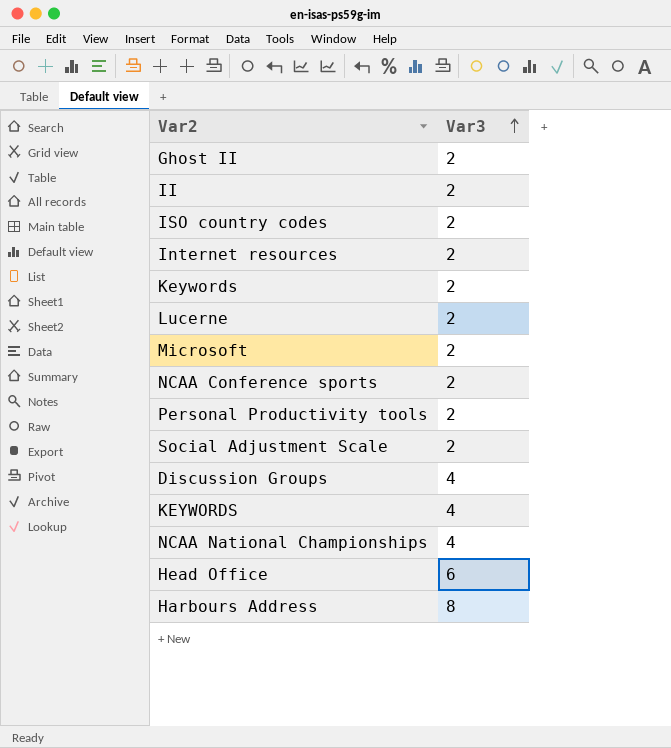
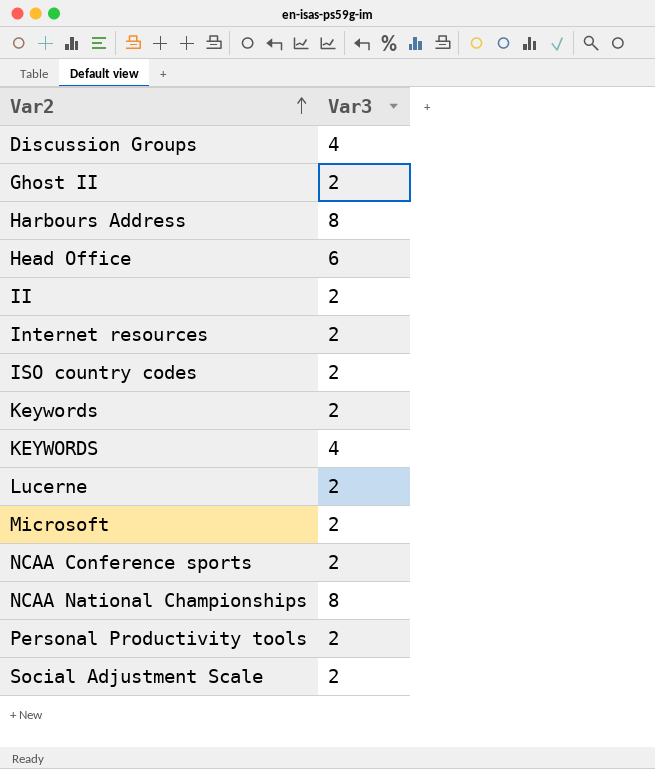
row order: Var3 ascending -> Var2 ascending
NCAA National Championships | Var3: 4 -> 8

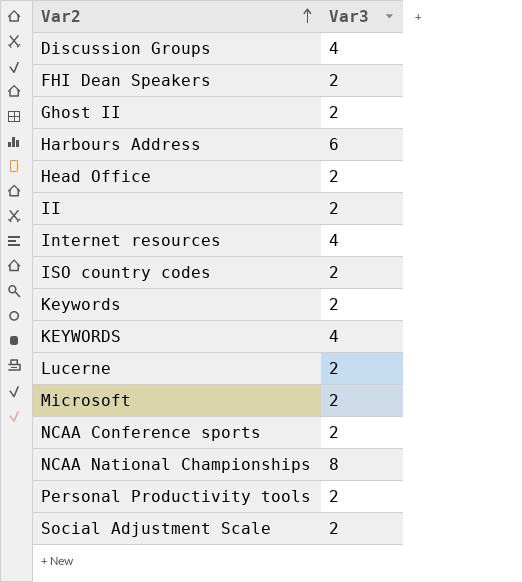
row FHI Dean Speakers: none -> 2
Harbours Address | Var3: 8 -> 6
Head Office | Var3: 6 -> 2
Internet resources | Var3: 2 -> 4

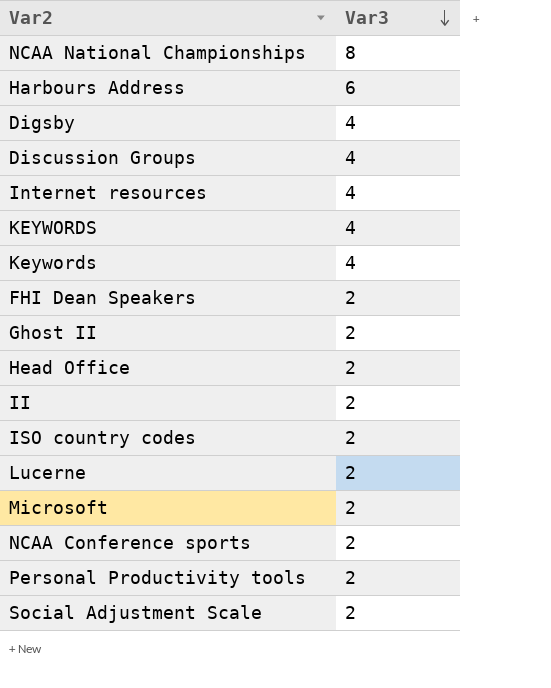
row order: Var2 ascending -> Var3 descending
row Digsby: none -> 4
Keywords | Var3: 2 -> 4

